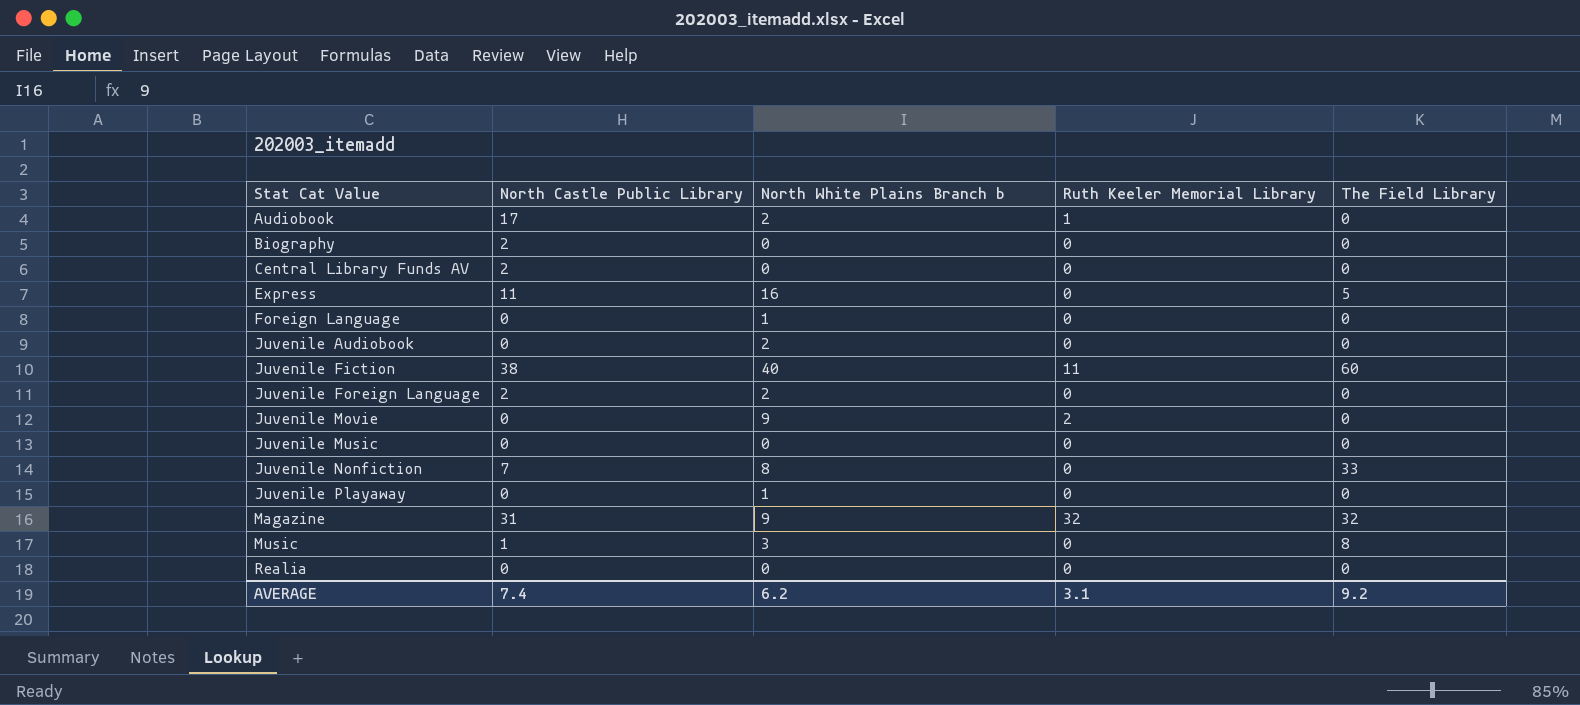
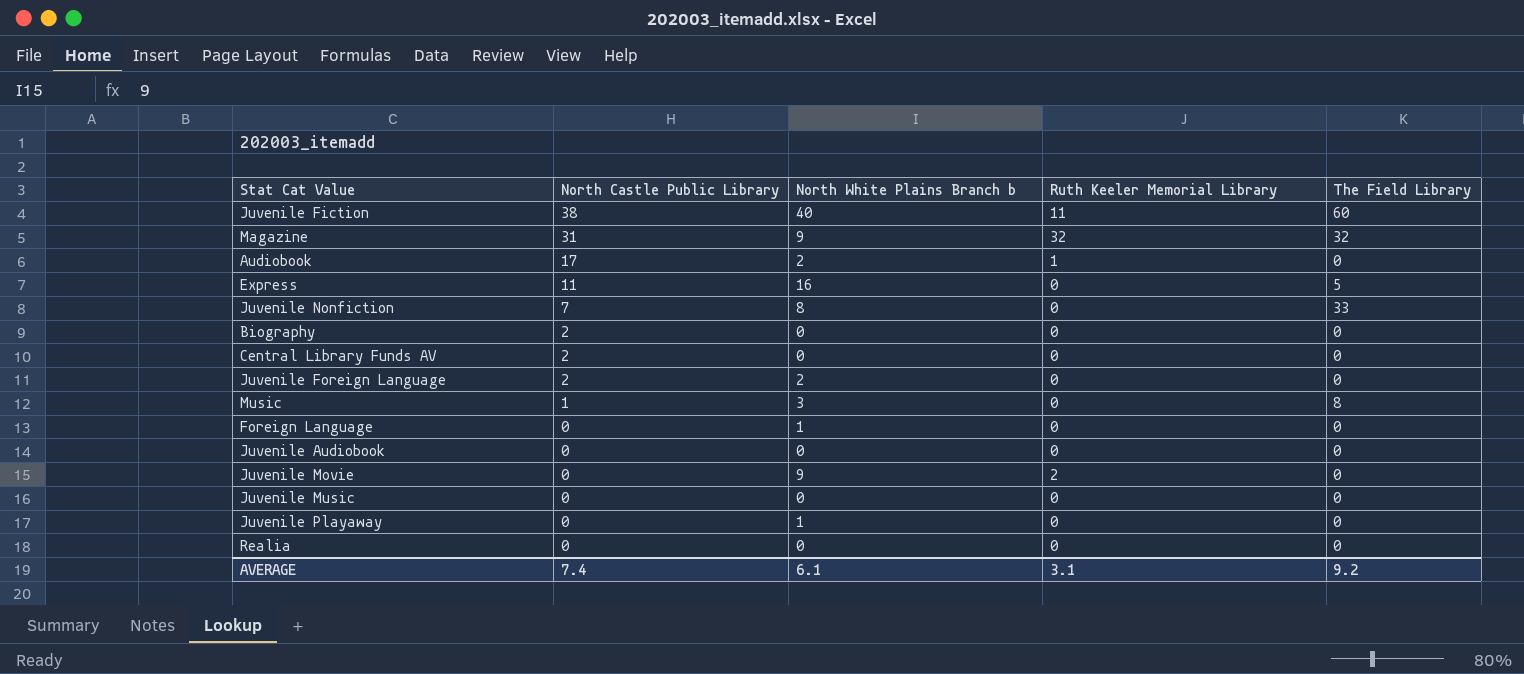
row order: Stat Cat Value ascending -> North Castle Public Library descending
Juvenile Audiobook | North White Plains Branch b: 2 -> 0
AVERAGE | North White Plains Branch b: 6.2 -> 6.1

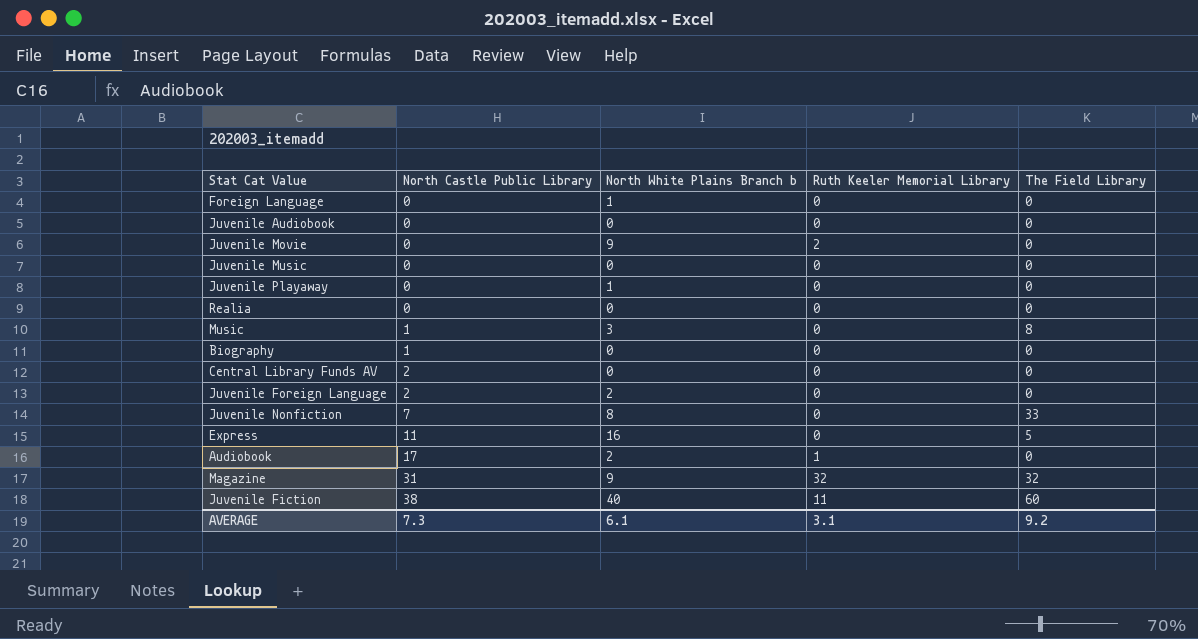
row order: North Castle Public Library descending -> North Castle Public Library ascending
Biography | North Castle Public Library: 2 -> 1
AVERAGE | North Castle Public Library: 7.4 -> 7.3

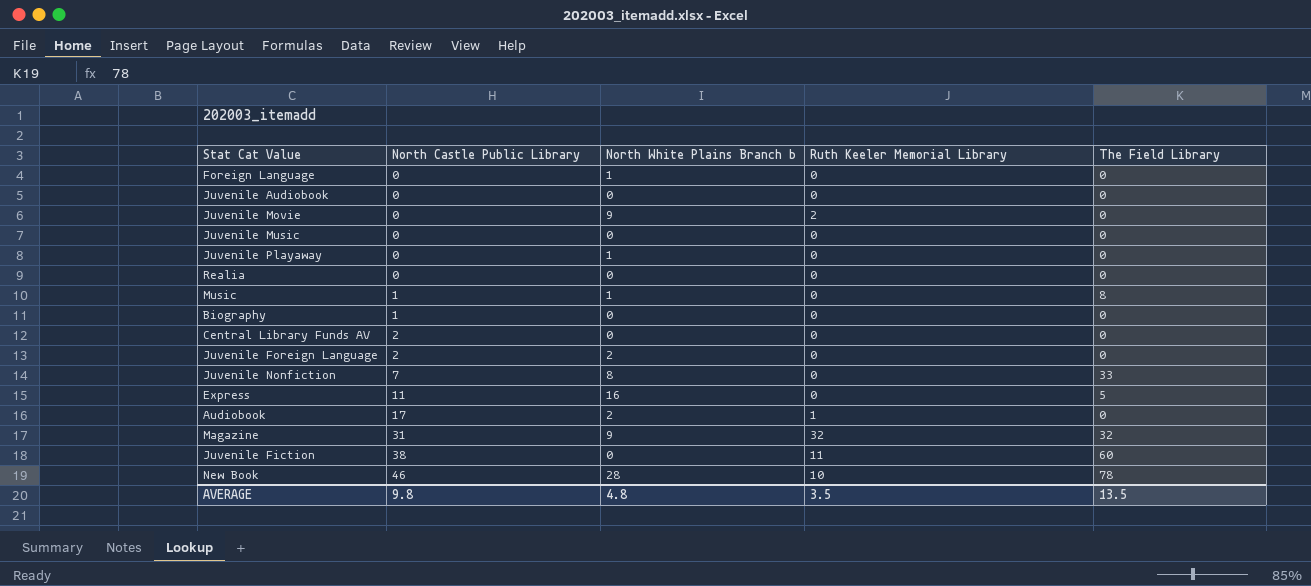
Music | North White Plains Branch b: 3 -> 1
Juvenile Fiction | North White Plains Branch b: 40 -> 0
row New Book: none -> 46 | 28 | 10 | 78
AVERAGE | North Castle Public Library: 7.3 -> 9.8
AVERAGE | North White Plains Branch b: 6.1 -> 4.8
AVERAGE | Ruth Keeler Memorial Library: 3.1 -> 3.5
AVERAGE | The Field Library: 9.2 -> 13.5

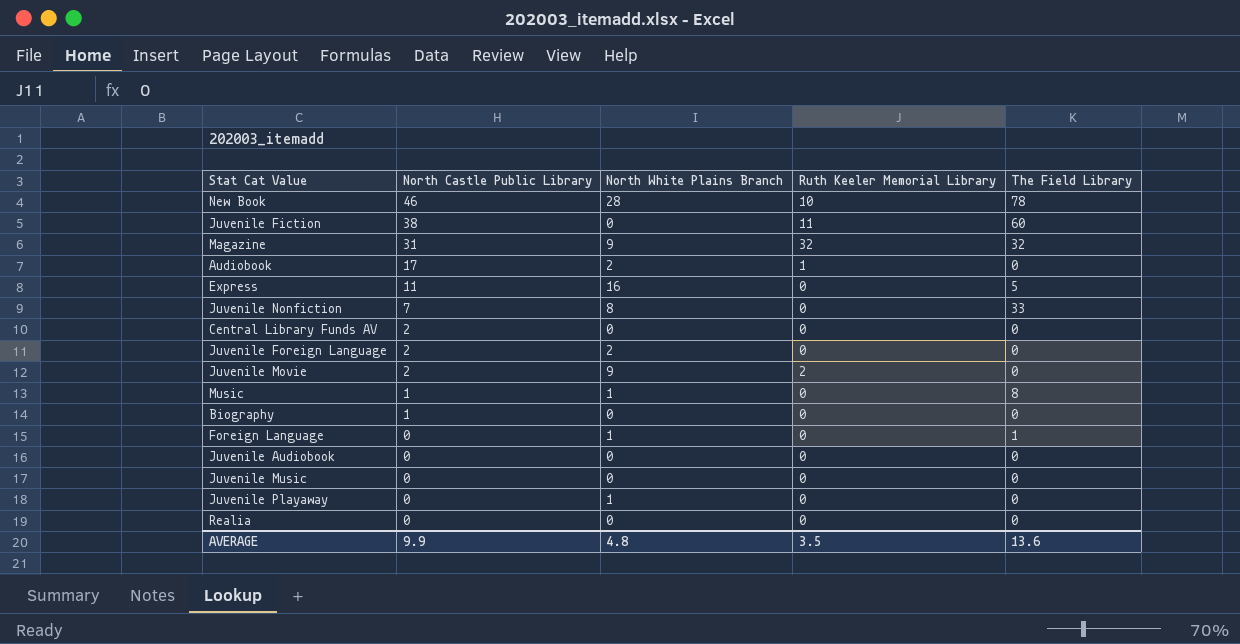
row order: North Castle Public Library ascending -> North Castle Public Library descending
column name: North White Plains Branch b -> North White Plains Branch
Juvenile Movie | North Castle Public Library: 0 -> 2
Foreign Language | The Field Library: 0 -> 1
AVERAGE | North Castle Public Library: 9.8 -> 9.9
AVERAGE | The Field Library: 13.5 -> 13.6

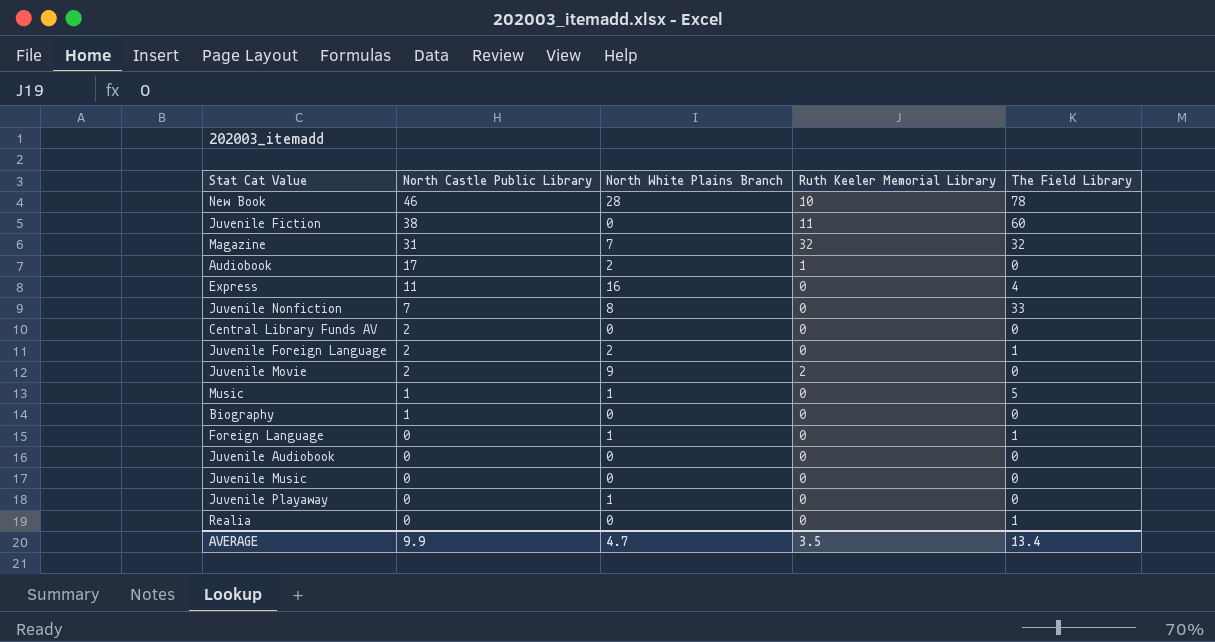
Magazine | North White Plains Branch: 9 -> 7
Express | The Field Library: 5 -> 4
Juvenile Foreign Language | The Field Library: 0 -> 1
Music | The Field Library: 8 -> 5
Realia | The Field Library: 0 -> 1
AVERAGE | North White Plains Branch: 4.8 -> 4.7
AVERAGE | The Field Library: 13.6 -> 13.4

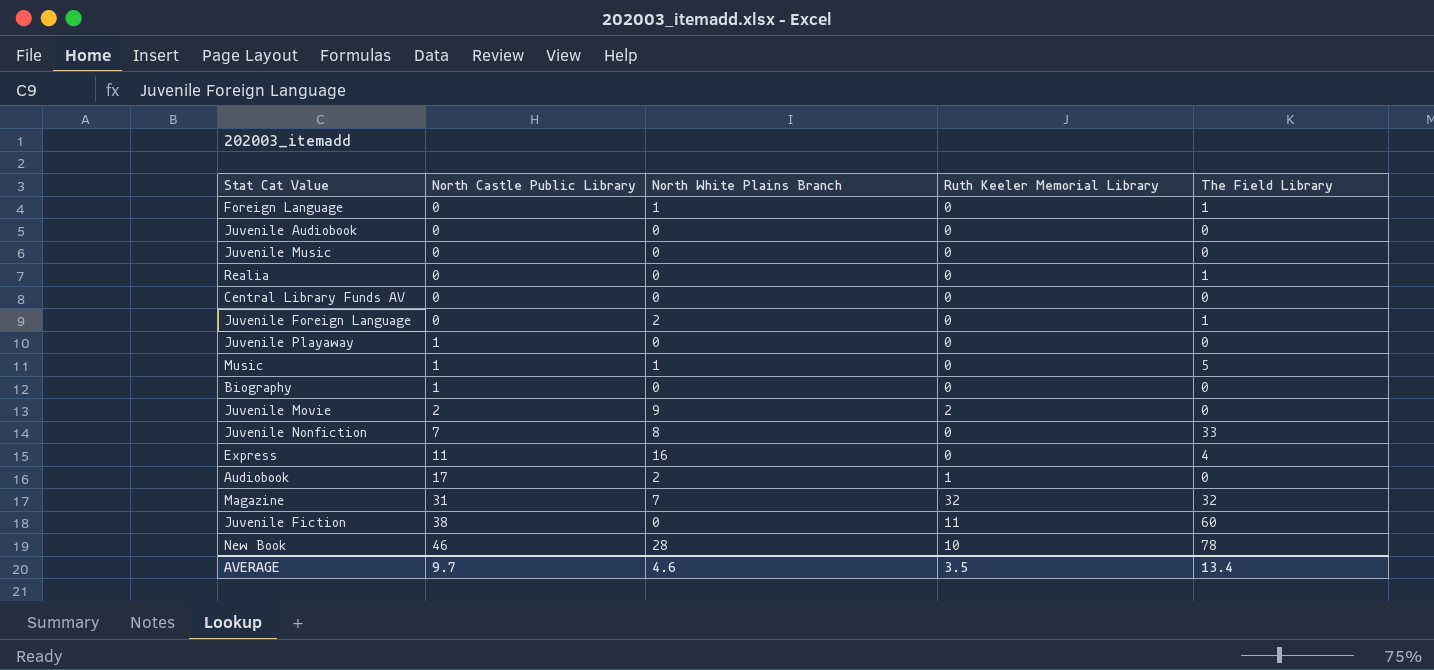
row order: North Castle Public Library descending -> North Castle Public Library ascending
Central Library Funds AV | North Castle Public Library: 2 -> 0
Juvenile Foreign Language | North Castle Public Library: 2 -> 0
Juvenile Playaway | North Castle Public Library: 0 -> 1
Juvenile Playaway | North White Plains Branch: 1 -> 0
AVERAGE | North Castle Public Library: 9.9 -> 9.7
AVERAGE | North White Plains Branch: 4.7 -> 4.6

